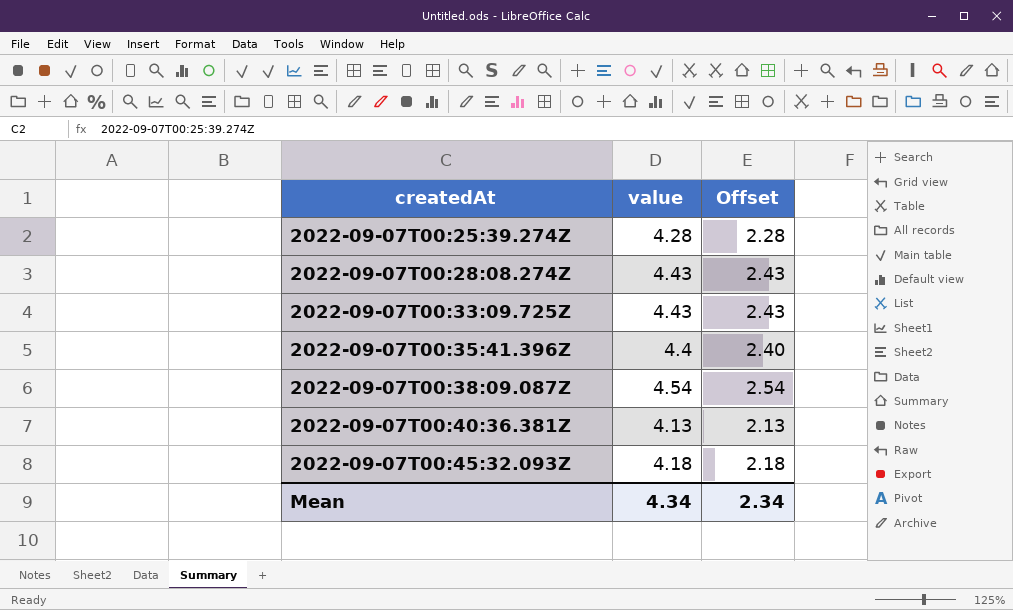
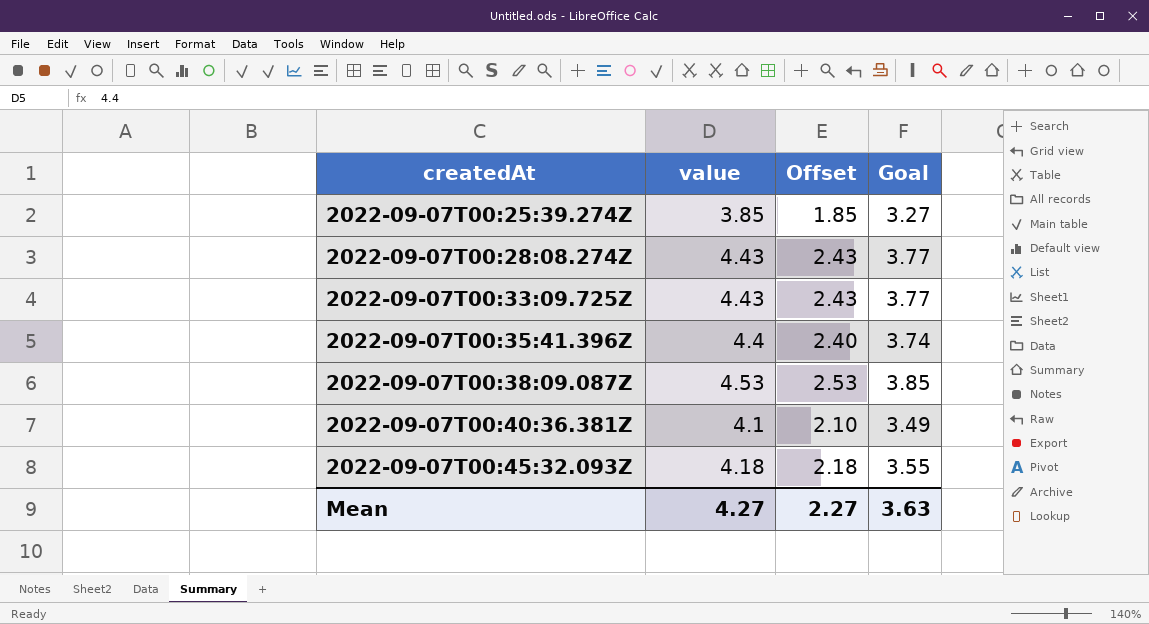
column Goal | formula: none -> [value] * 0.85
2022-09-07T00:25:39.274Z | value: 4.28 -> 3.85
2022-09-07T00:25:39.274Z | Offset: 2.28 -> 1.85
2022-09-07T00:38:09.087Z | value: 4.54 -> 4.53
2022-09-07T00:38:09.087Z | Offset: 2.54 -> 2.53
2022-09-07T00:40:36.381Z | value: 4.13 -> 4.1
2022-09-07T00:40:36.381Z | Offset: 2.13 -> 2.10
Mean | value: 4.34 -> 4.27
Mean | Offset: 2.34 -> 2.27

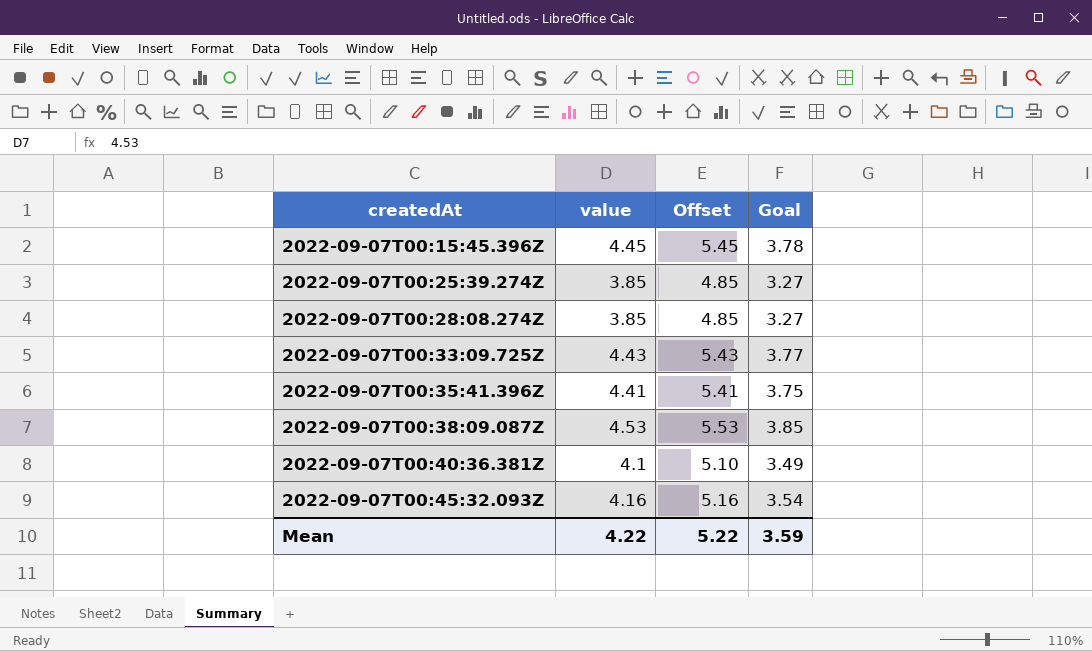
column Offset | formula: [value] - 2 -> [value] + 1
row 2022-09-07T00:15:45.396Z: none -> 4.45 | 5.45 | 3.78
2022-09-07T00:28:08.274Z | value: 4.43 -> 3.85
2022-09-07T00:28:08.274Z | Goal: 3.77 -> 3.27
2022-09-07T00:35:41.396Z | value: 4.4 -> 4.41
2022-09-07T00:35:41.396Z | Goal: 3.74 -> 3.75
2022-09-07T00:45:32.093Z | value: 4.18 -> 4.16
2022-09-07T00:45:32.093Z | Goal: 3.55 -> 3.54
Mean | value: 4.27 -> 4.22
Mean | Offset: 2.27 -> 5.22
Mean | Goal: 3.63 -> 3.59

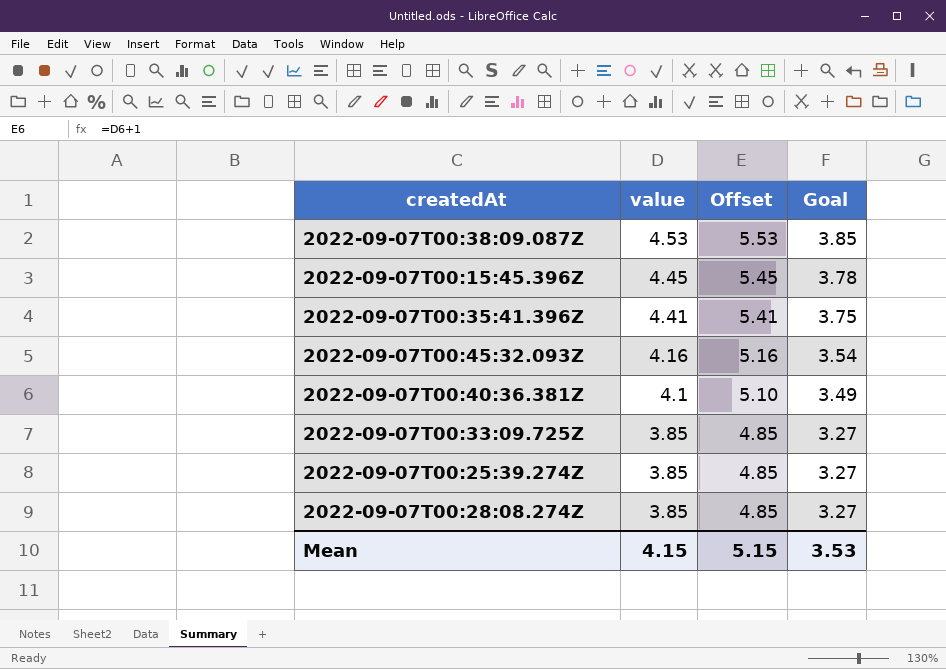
row order: createdAt ascending -> value descending
2022-09-07T00:33:09.725Z | value: 4.43 -> 3.85
2022-09-07T00:33:09.725Z | Offset: 5.43 -> 4.85
2022-09-07T00:33:09.725Z | Goal: 3.77 -> 3.27
Mean | value: 4.22 -> 4.15
Mean | Offset: 5.22 -> 5.15
Mean | Goal: 3.59 -> 3.53

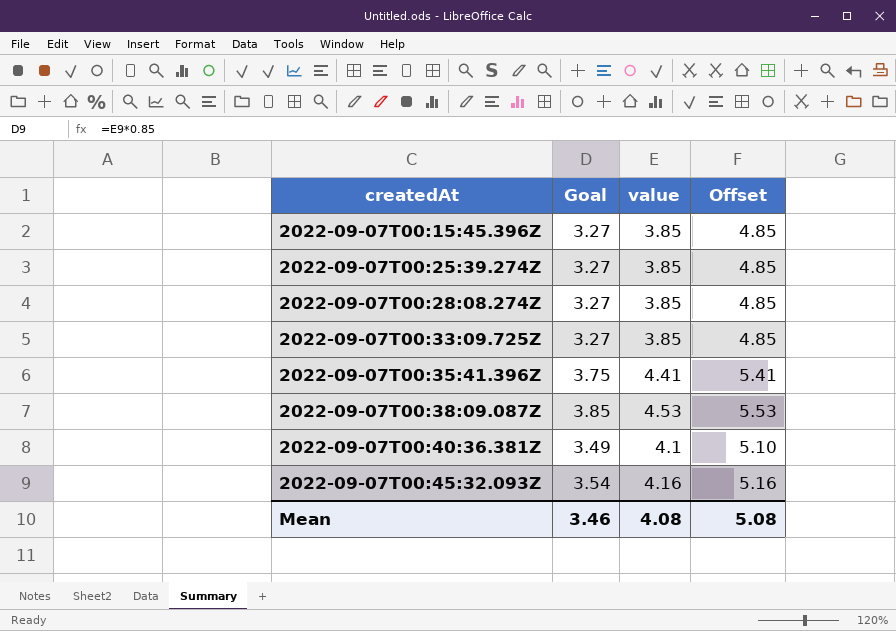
row order: value descending -> createdAt ascending
column Goal | position: 4 -> 2
2022-09-07T00:15:45.396Z | Goal: 3.78 -> 3.27
2022-09-07T00:15:45.396Z | value: 4.45 -> 3.85
2022-09-07T00:15:45.396Z | Offset: 5.45 -> 4.85
Mean | Goal: 3.53 -> 3.46
Mean | value: 4.15 -> 4.08
Mean | Offset: 5.15 -> 5.08

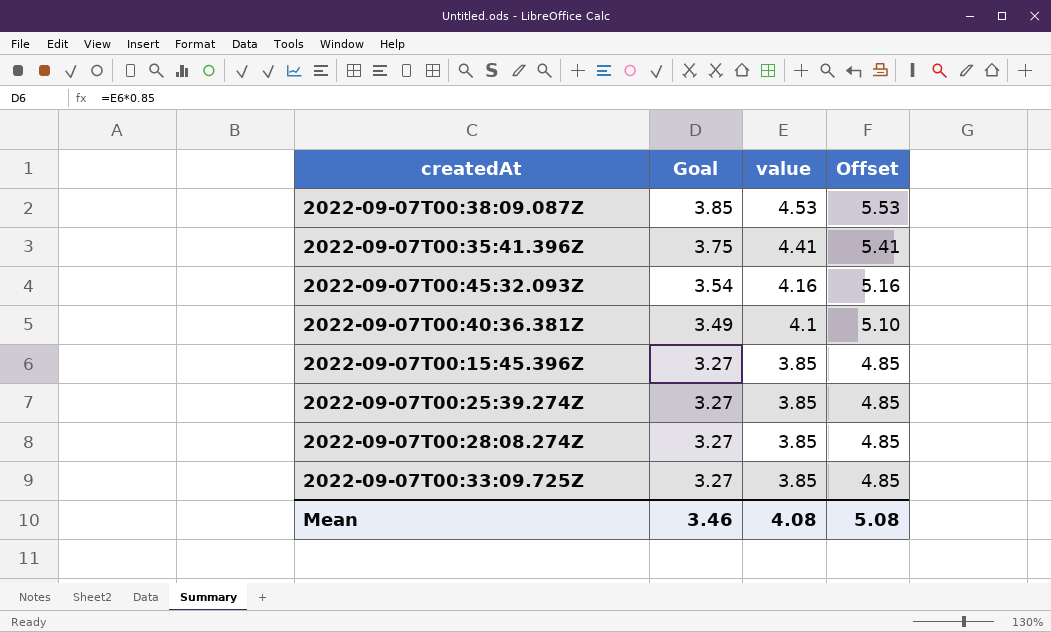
row order: createdAt ascending -> Goal descending

